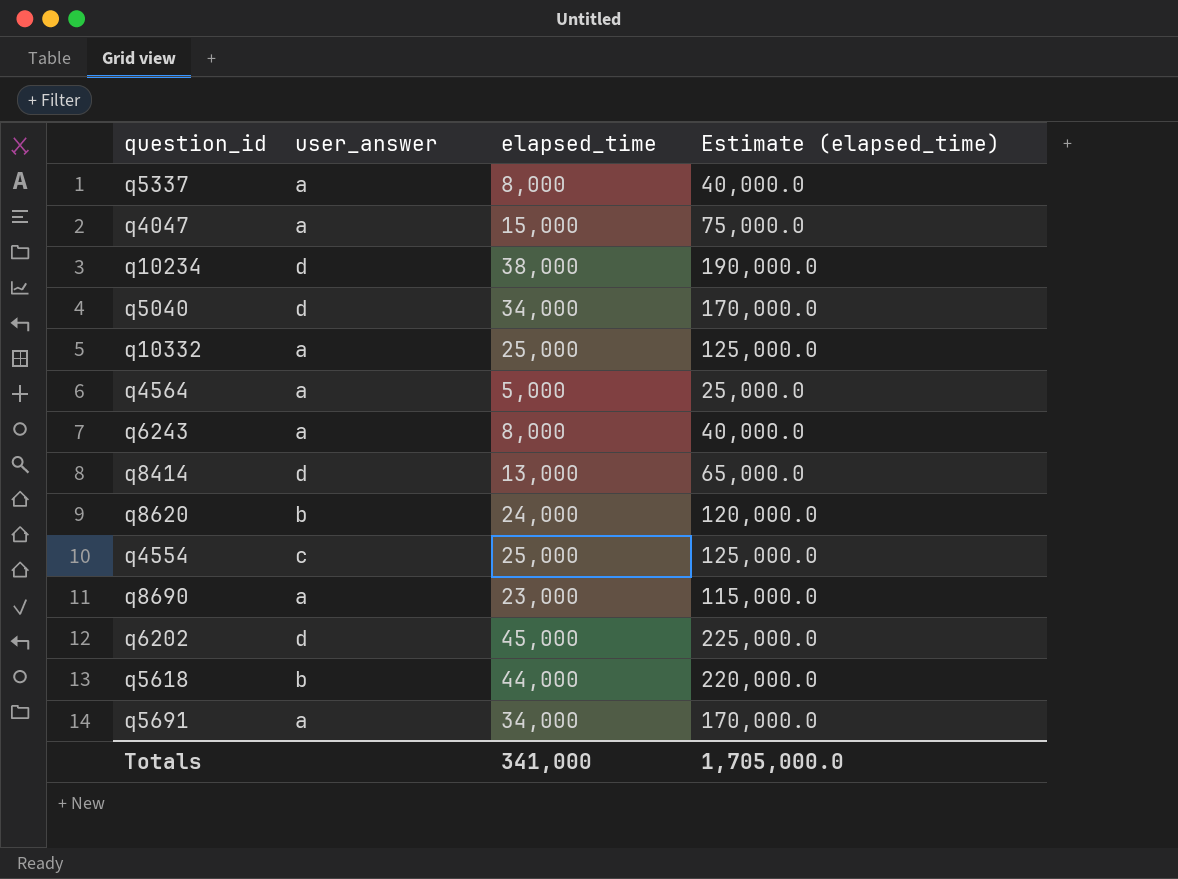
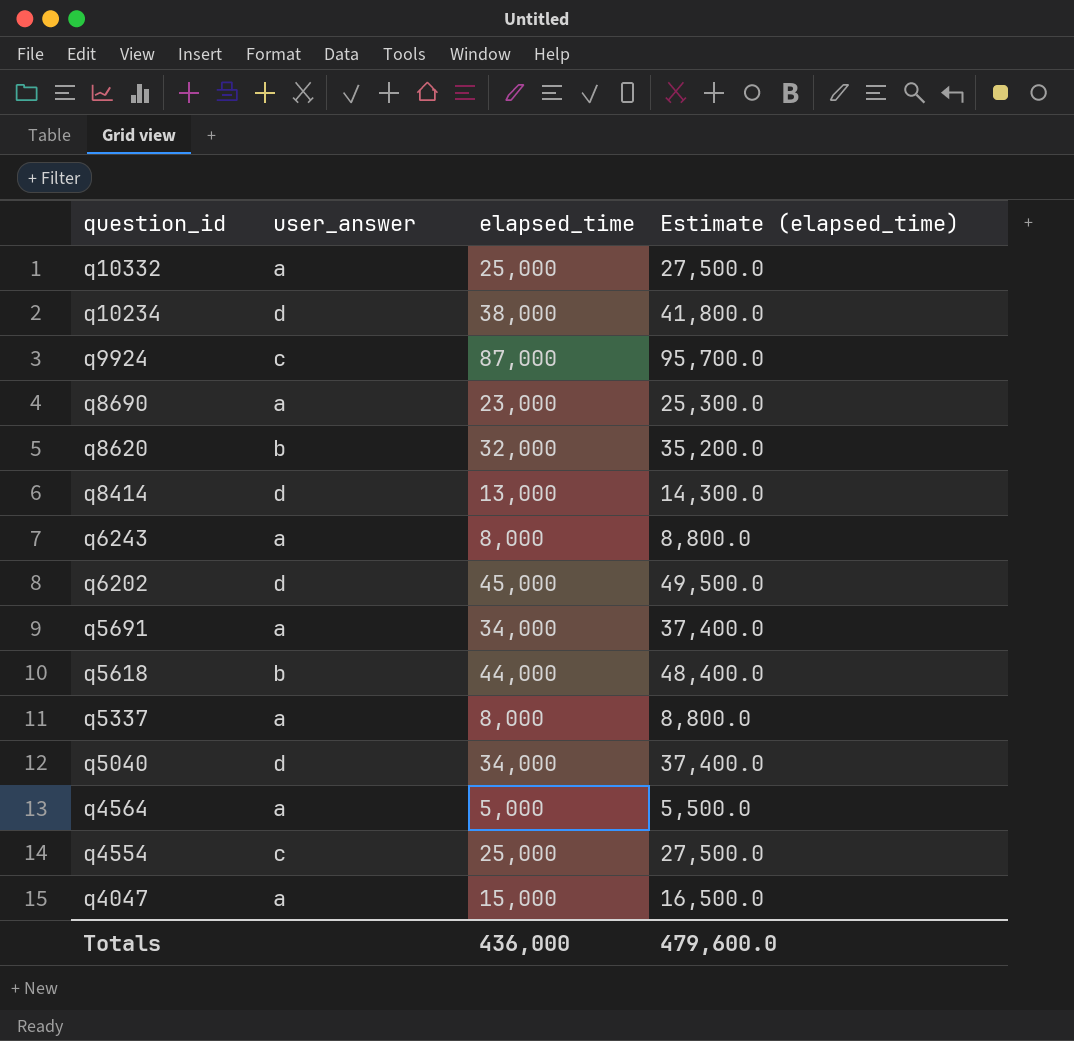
row order: none -> question_id descending
column Estimate (elapsed_time) | formula: [elapsed_time] * 5 -> [elapsed_time] * 1.1
row q9924: none -> c | 87,000 | 95,700.0
q8620 | elapsed_time: 24,000 -> 32,000
Totals | elapsed_time: 341,000 -> 436,000
Totals | Estimate (elapsed_time): 1,705,000.0 -> 479,600.0

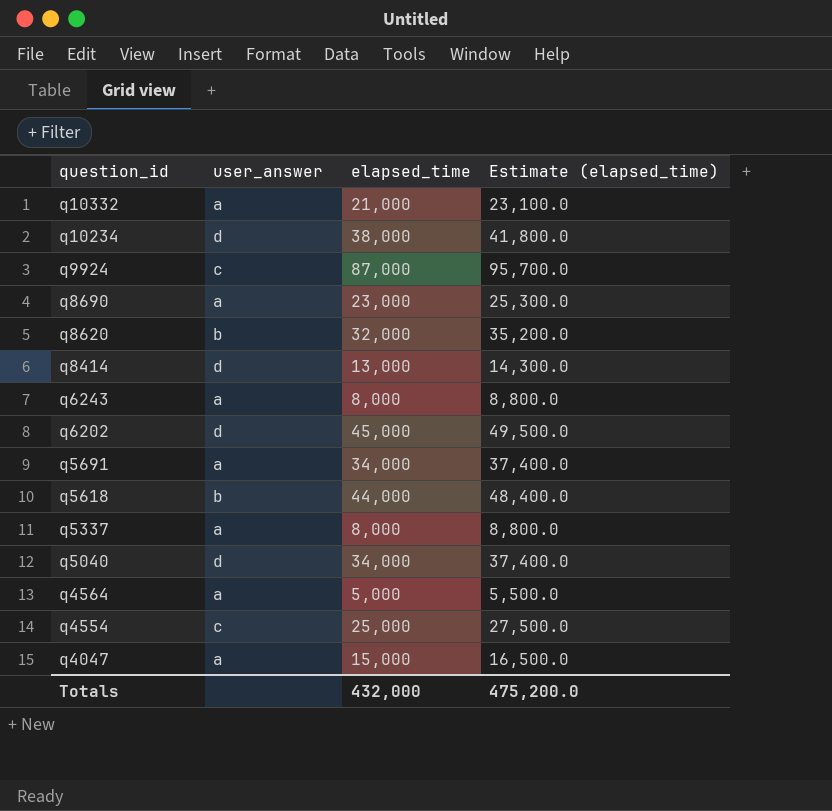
q10332 | elapsed_time: 25,000 -> 21,000
q10332 | Estimate (elapsed_time): 27,500.0 -> 23,100.0
Totals | elapsed_time: 436,000 -> 432,000
Totals | Estimate (elapsed_time): 479,600.0 -> 475,200.0

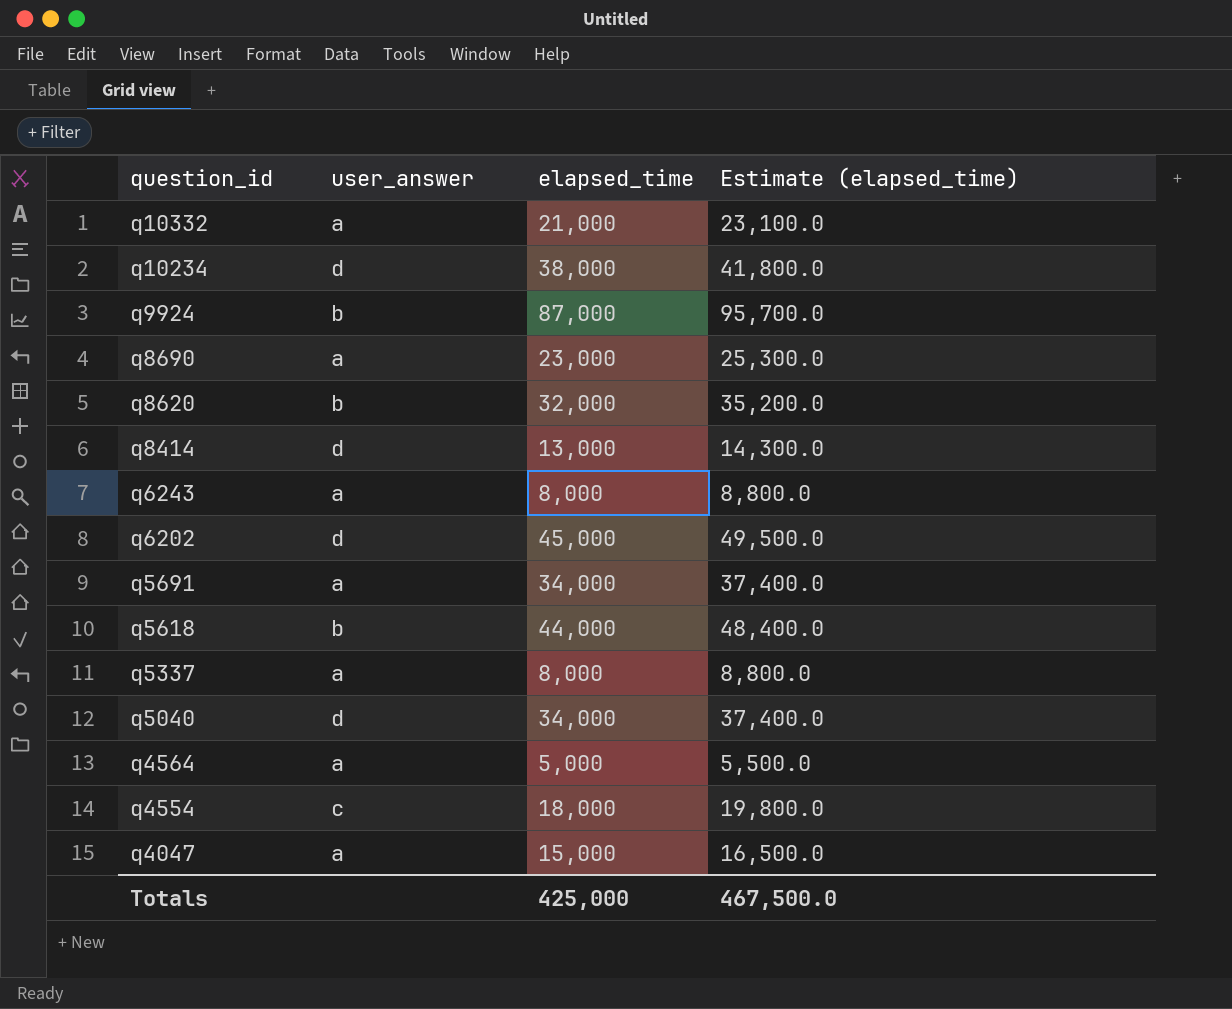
q9924 | user_answer: c -> b
q4554 | elapsed_time: 25,000 -> 18,000
q4554 | Estimate (elapsed_time): 27,500.0 -> 19,800.0
Totals | elapsed_time: 432,000 -> 425,000
Totals | Estimate (elapsed_time): 475,200.0 -> 467,500.0

